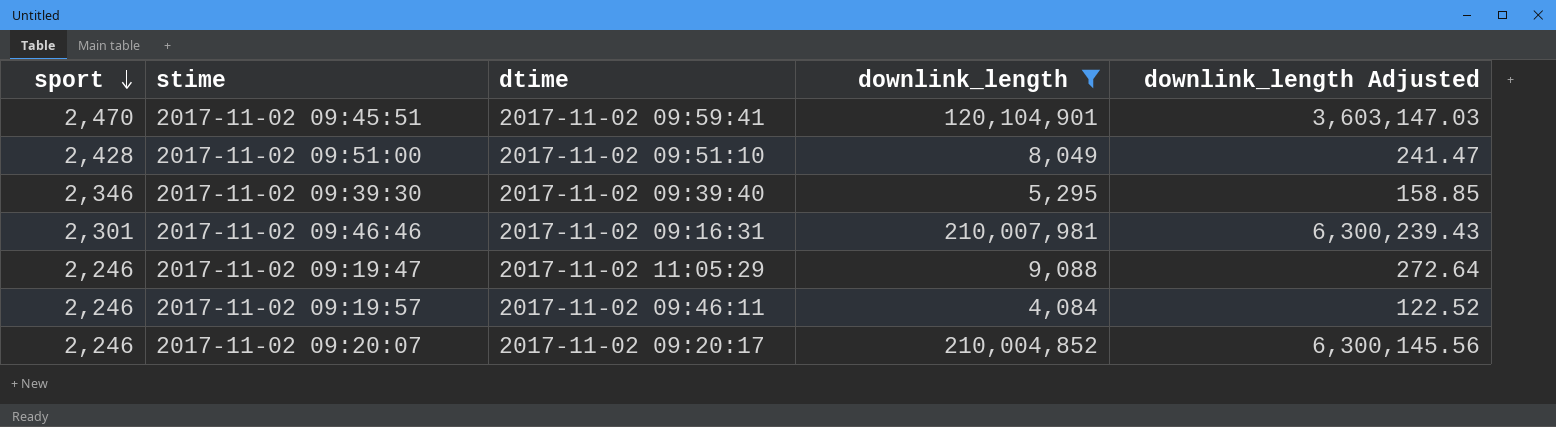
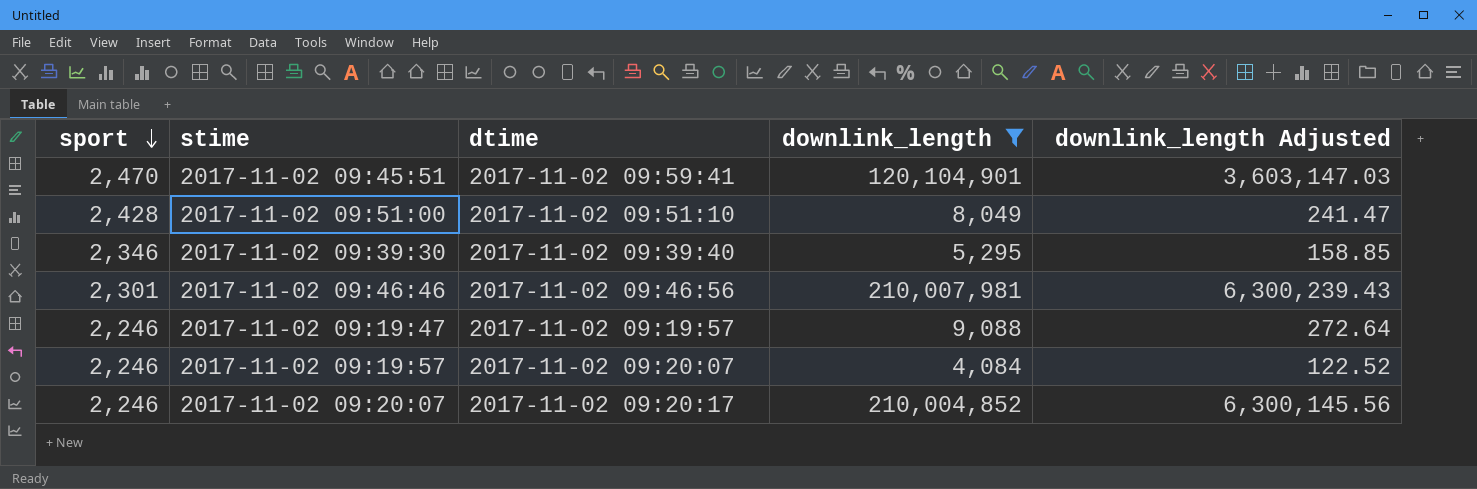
2017-11-02 09:46:46 | dtime: 2017-11-02 09:16:31 -> 2017-11-02 09:46:56
2017-11-02 09:19:47 | dtime: 2017-11-02 11:05:29 -> 2017-11-02 09:19:57
2017-11-02 09:19:57 | dtime: 2017-11-02 09:46:11 -> 2017-11-02 09:20:07

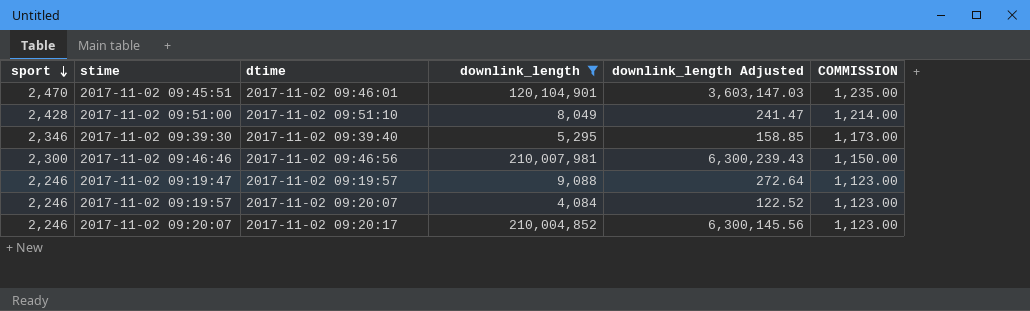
column COMMISSION | formula: none -> [sport] * 0.5
2017-11-02 09:45:51 | dtime: 2017-11-02 09:59:41 -> 2017-11-02 09:46:01
2017-11-02 09:46:46 | sport: 2,301 -> 2,300

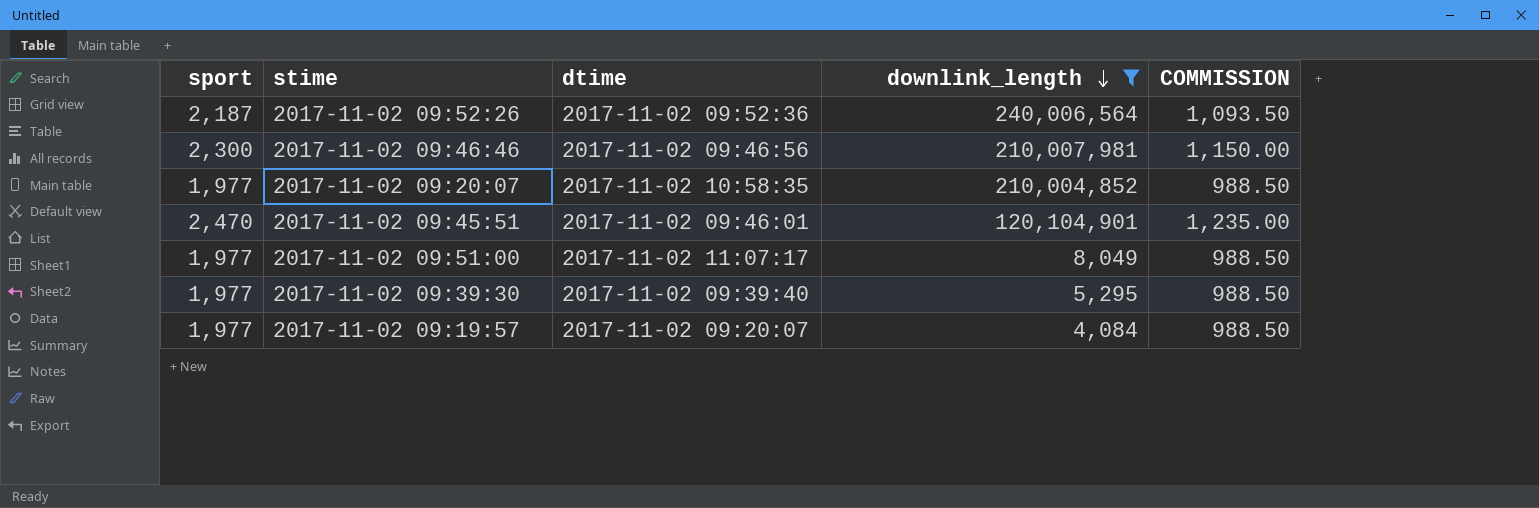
row order: sport descending -> downlink_length descending
column downlink_length Adjusted | formula: [downlink_length] * 0.03 -> none
row 2017-11-02 09:19:47: 2,246 | 2017-11-02 09:19:57 | 9,088 | 272.64 | 1,123.00 -> none
row 2017-11-02 09:52:26: none -> 2,187 | 2017-11-02 09:52:36 | 240,006,564 | 1,093.50
2017-11-02 09:20:07 | sport: 2,246 -> 1,977
2017-11-02 09:20:07 | dtime: 2017-11-02 09:20:17 -> 2017-11-02 10:58:35
2017-11-02 09:20:07 | COMMISSION: 1,123.00 -> 988.50
2017-11-02 09:51:00 | sport: 2,428 -> 1,977
2017-11-02 09:51:00 | dtime: 2017-11-02 09:51:10 -> 2017-11-02 11:07:17
2017-11-02 09:51:00 | COMMISSION: 1,214.00 -> 988.50
2017-11-02 09:39:30 | sport: 2,346 -> 1,977
2017-11-02 09:39:30 | COMMISSION: 1,173.00 -> 988.50
2017-11-02 09:19:57 | sport: 2,246 -> 1,977
2017-11-02 09:19:57 | COMMISSION: 1,123.00 -> 988.50

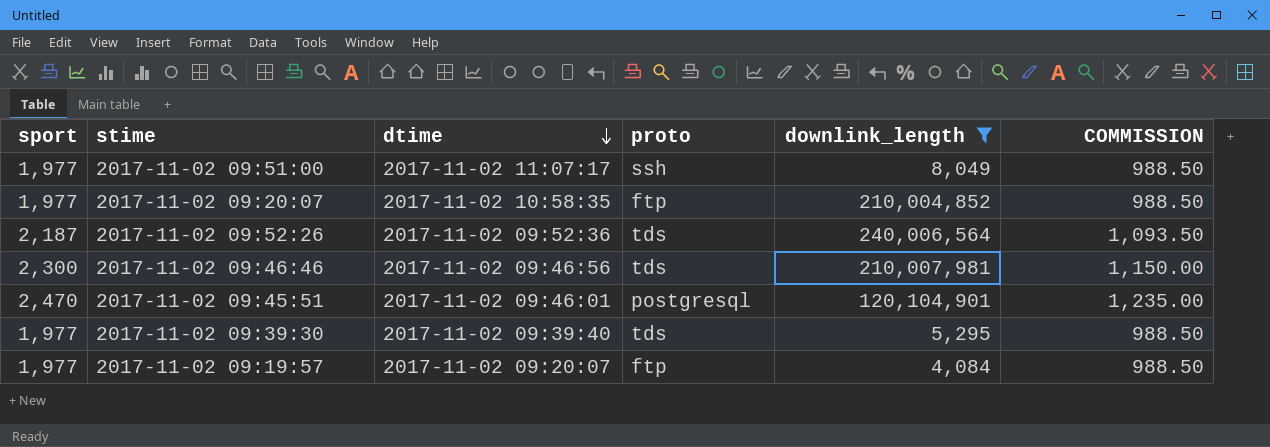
row order: downlink_length descending -> dtime descending
column proto | position: none -> 4

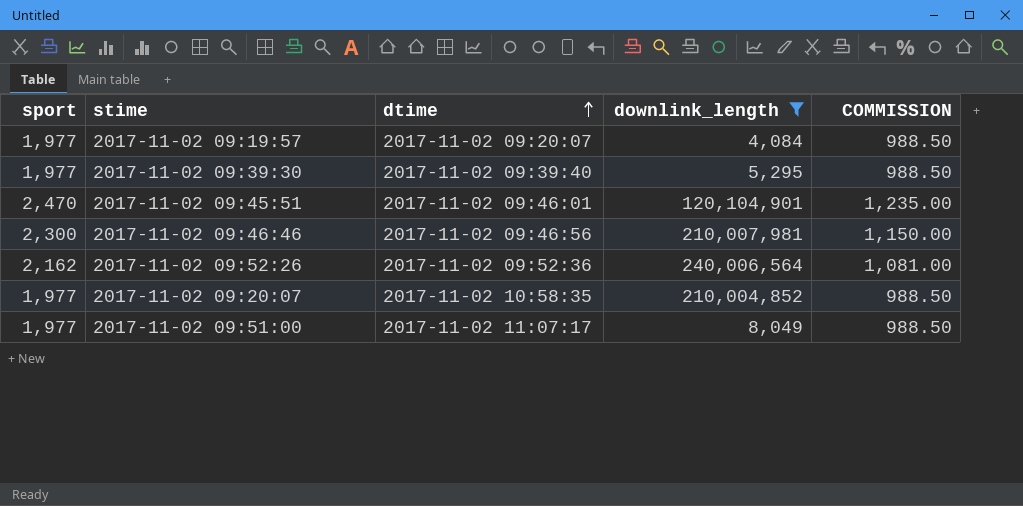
row order: dtime descending -> dtime ascending
column proto | position: 4 -> none
2017-11-02 09:52:26 | sport: 2,187 -> 2,162
2017-11-02 09:52:26 | COMMISSION: 1,093.50 -> 1,081.00

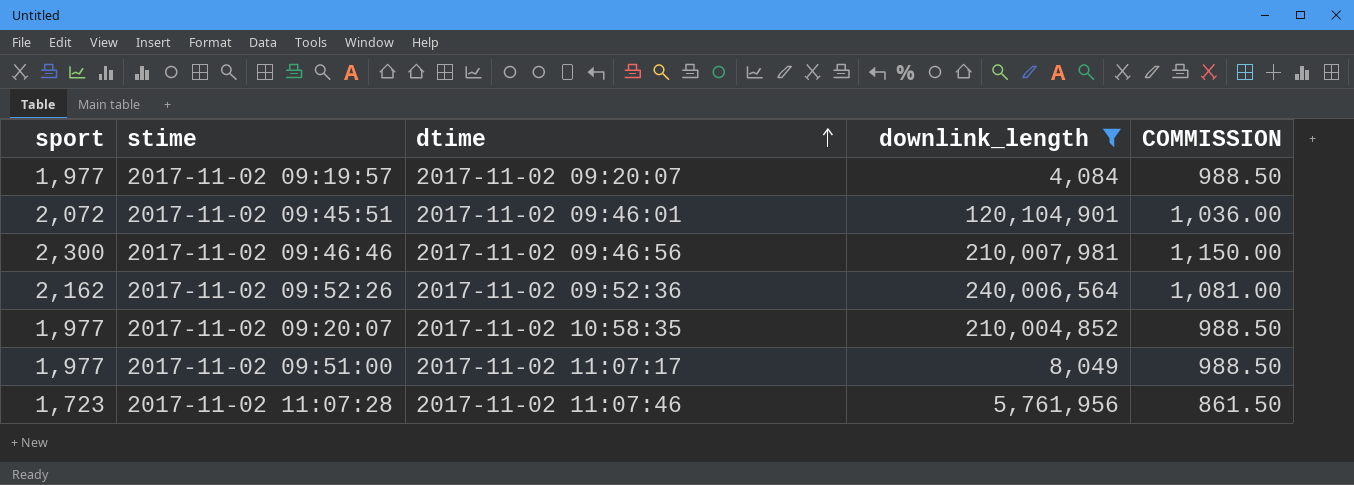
row 2017-11-02 09:39:30: 1,977 | 2017-11-02 09:39:40 | 5,295 | 988.50 -> none
2017-11-02 09:45:51 | sport: 2,470 -> 2,072
2017-11-02 09:45:51 | COMMISSION: 1,235.00 -> 1,036.00
row 2017-11-02 11:07:28: none -> 1,723 | 2017-11-02 11:07:46 | 5,761,956 | 861.50

